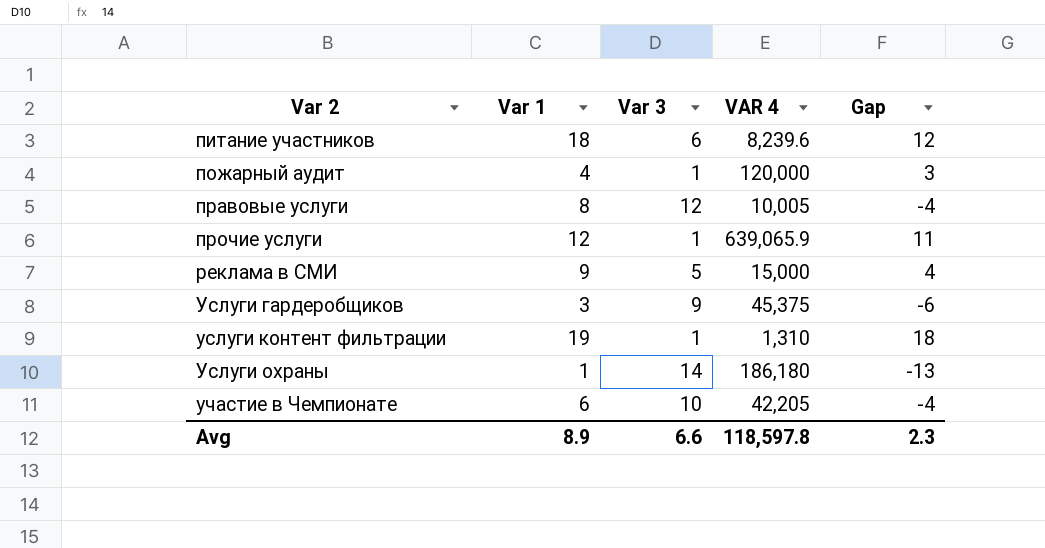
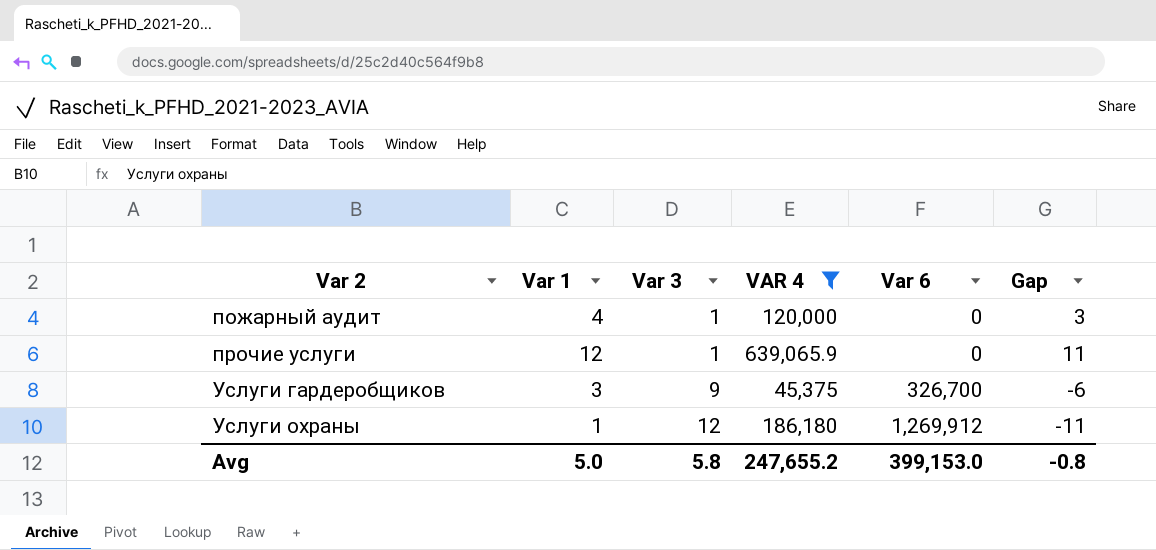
filter: none -> VAR 4 >= 45,375
column Var 6 | position: none -> 5
Услуги охраны | Var 3: 14 -> 12
Услуги охраны | Gap: -13 -> -11
Avg | Var 1: 8.9 -> 5.0
Avg | Var 3: 6.6 -> 5.8
Avg | VAR 4: 118,597.8 -> 247,655.2
Avg | Gap: 2.3 -> -0.8

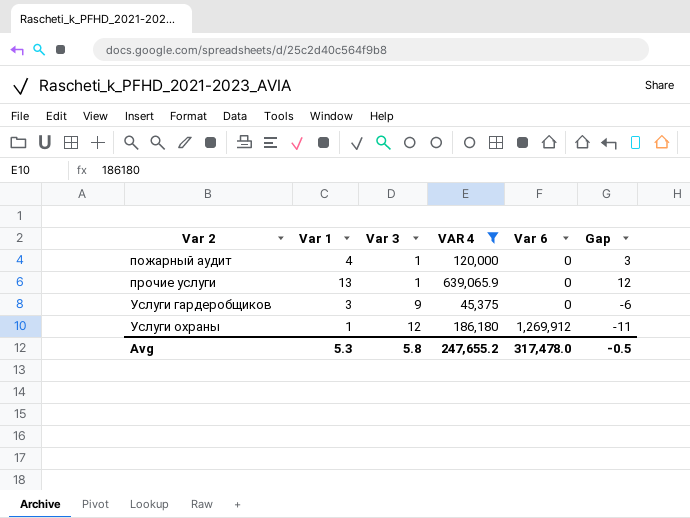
прочие услуги | Var 1: 12 -> 13
прочие услуги | Gap: 11 -> 12
Услуги гардеробщиков | Var 6: 326,700 -> 0
Avg | Var 1: 5.0 -> 5.3
Avg | Var 6: 399,153.0 -> 317,478.0
Avg | Gap: -0.8 -> -0.5

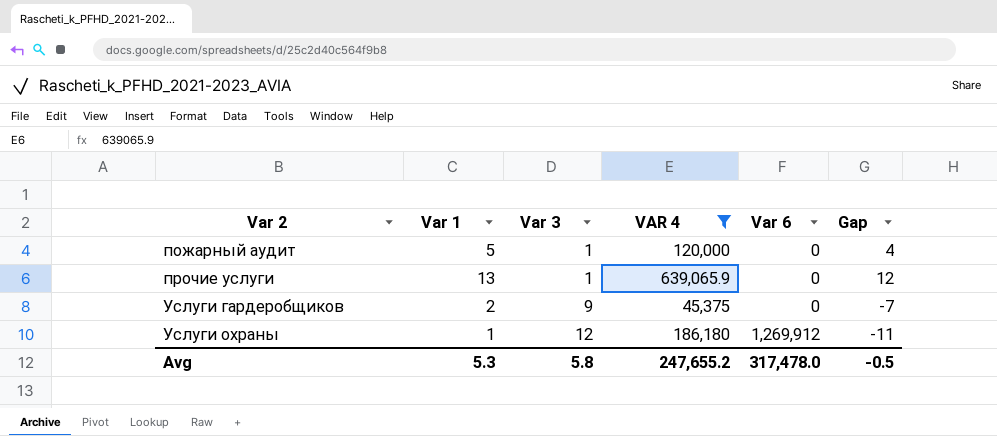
пожарный аудит | Var 1: 4 -> 5
пожарный аудит | Gap: 3 -> 4
Услуги гардеробщиков | Var 1: 3 -> 2
Услуги гардеробщиков | Gap: -6 -> -7

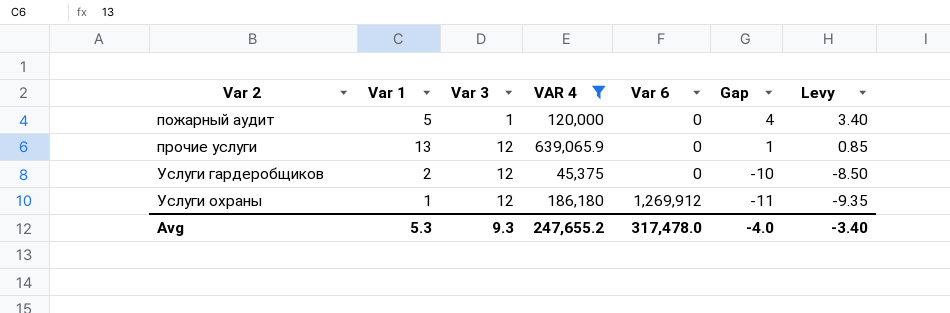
column Levy | formula: none -> [Gap] * 0.85
прочие услуги | Var 3: 1 -> 12
прочие услуги | Gap: 12 -> 1
Услуги гардеробщиков | Var 3: 9 -> 12
Услуги гардеробщиков | Gap: -7 -> -10
Avg | Var 3: 5.8 -> 9.3
Avg | Gap: -0.5 -> -4.0

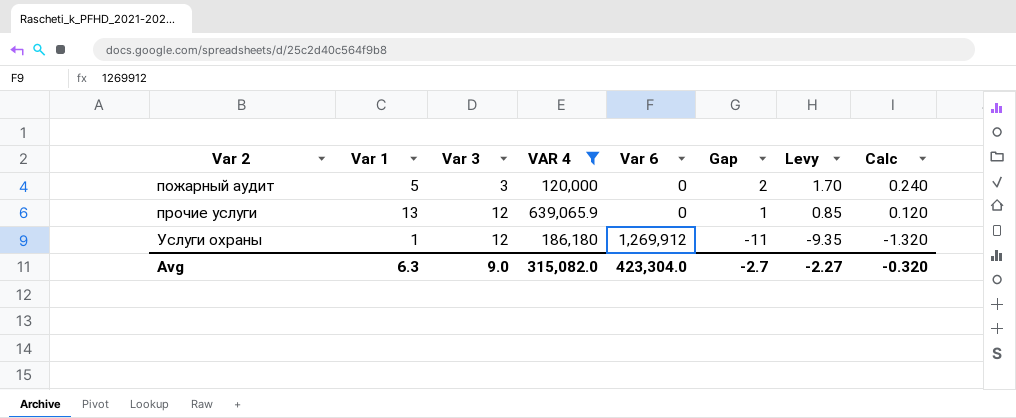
column Calc | formula: none -> [Gap] * 0.12
row Услуги гардеробщиков: 2 | 12 | 45,375 | 0 | -10 | -8.50 -> none
пожарный аудит | Var 3: 1 -> 3
пожарный аудит | Gap: 4 -> 2
пожарный аудит | Levy: 3.40 -> 1.70
Avg | Var 1: 5.3 -> 6.3
Avg | Var 3: 9.3 -> 9.0
Avg | VAR 4: 247,655.2 -> 315,082.0
Avg | Var 6: 317,478.0 -> 423,304.0
Avg | Gap: -4.0 -> -2.7
Avg | Levy: -3.40 -> -2.27

